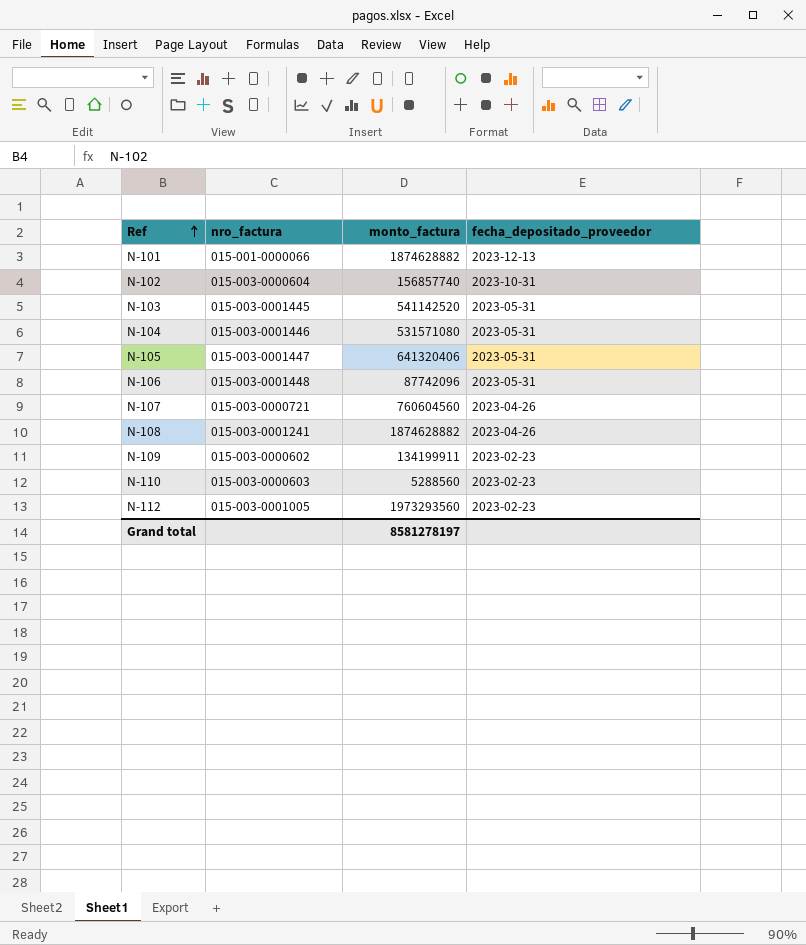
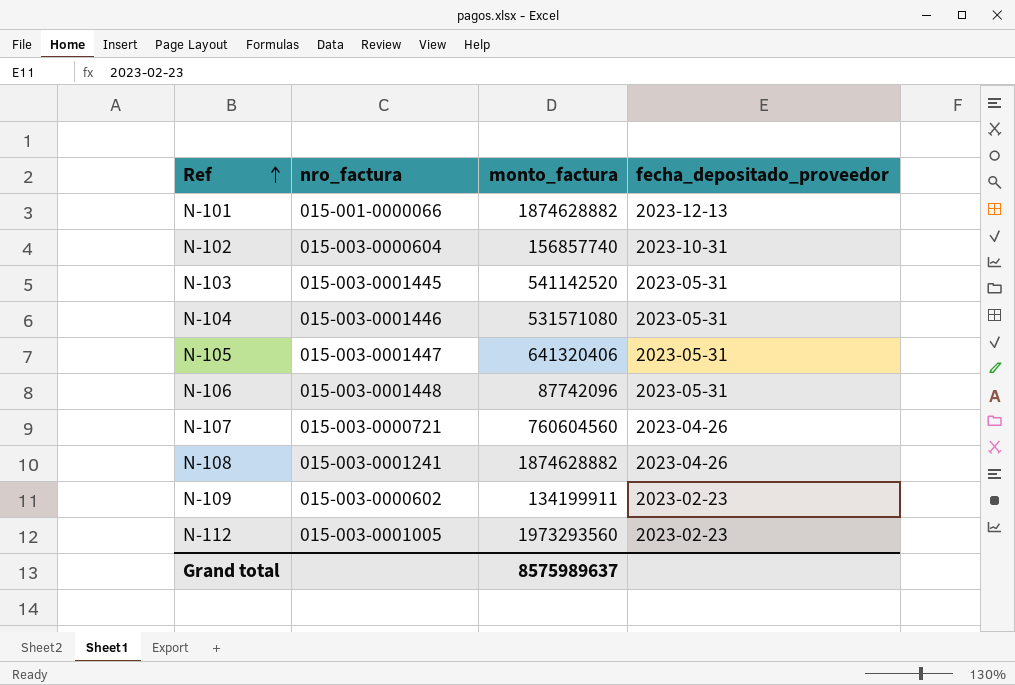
row N-110: 015-003-0000603 | 5288560 | 2023-02-23 -> none
Grand total | monto_factura: 8581278197 -> 8575989637

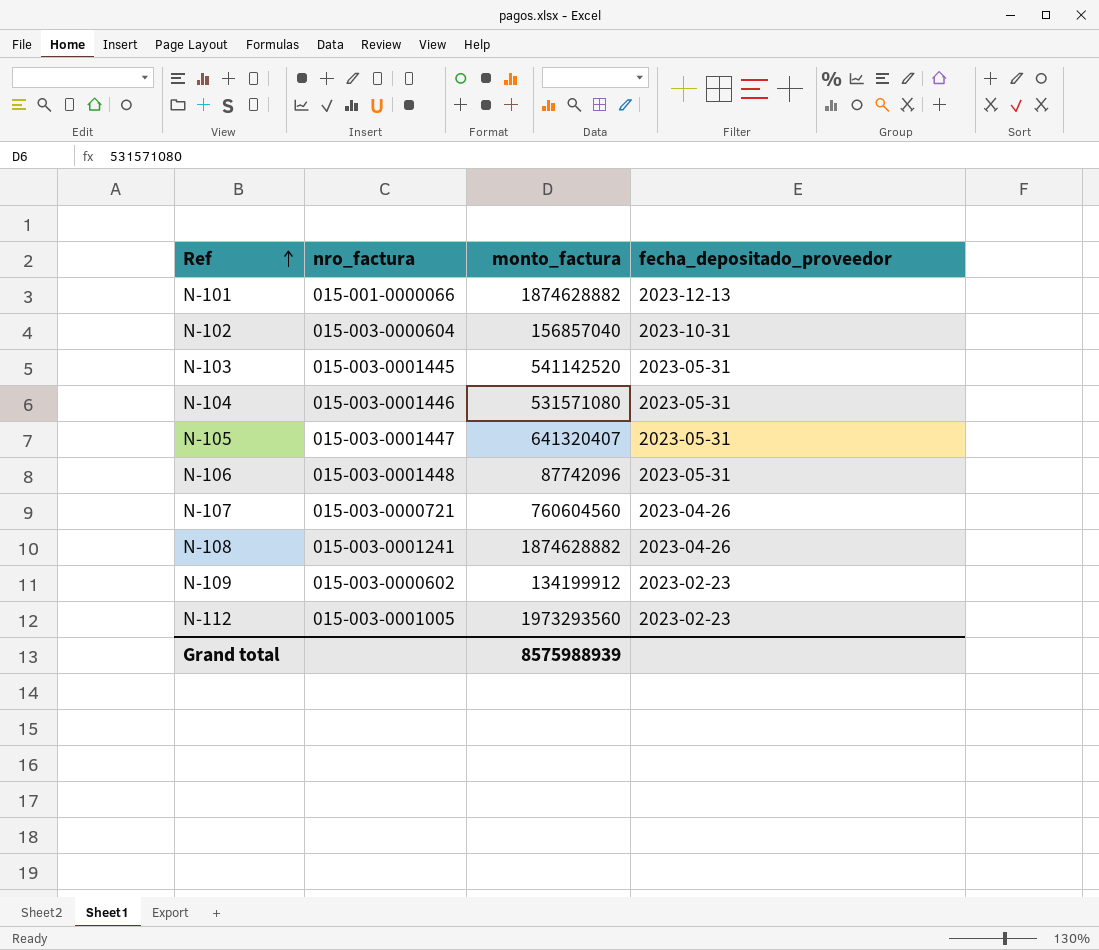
N-102 | monto_factura: 156857740 -> 156857040
N-105 | monto_factura: 641320406 -> 641320407
N-109 | monto_factura: 134199911 -> 134199912
Grand total | monto_factura: 8575989637 -> 8575988939

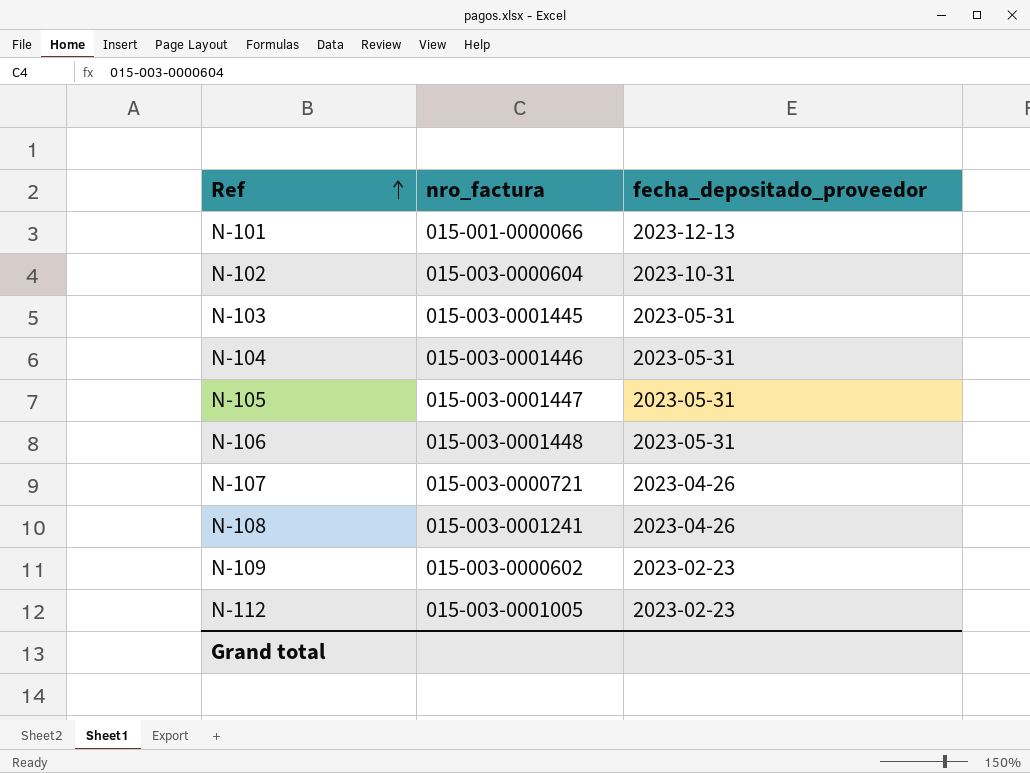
column monto_factura | position: 3 -> none

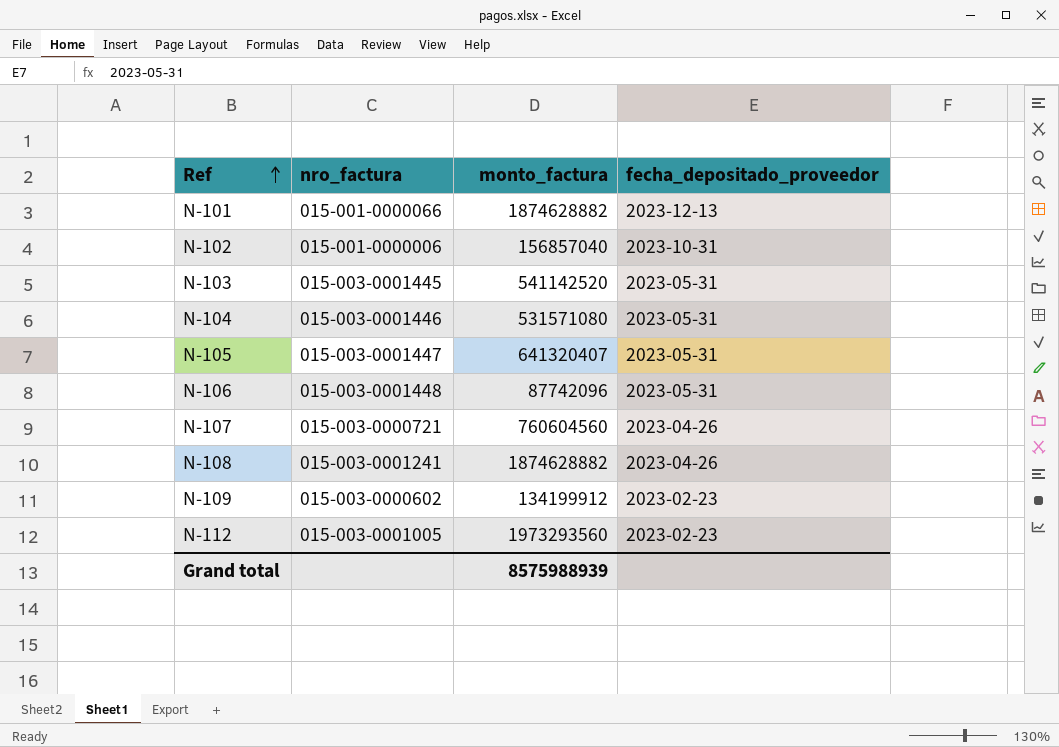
column monto_factura | position: none -> 3
N-102 | nro_factura: 015-003-0000604 -> 015-001-0000006

